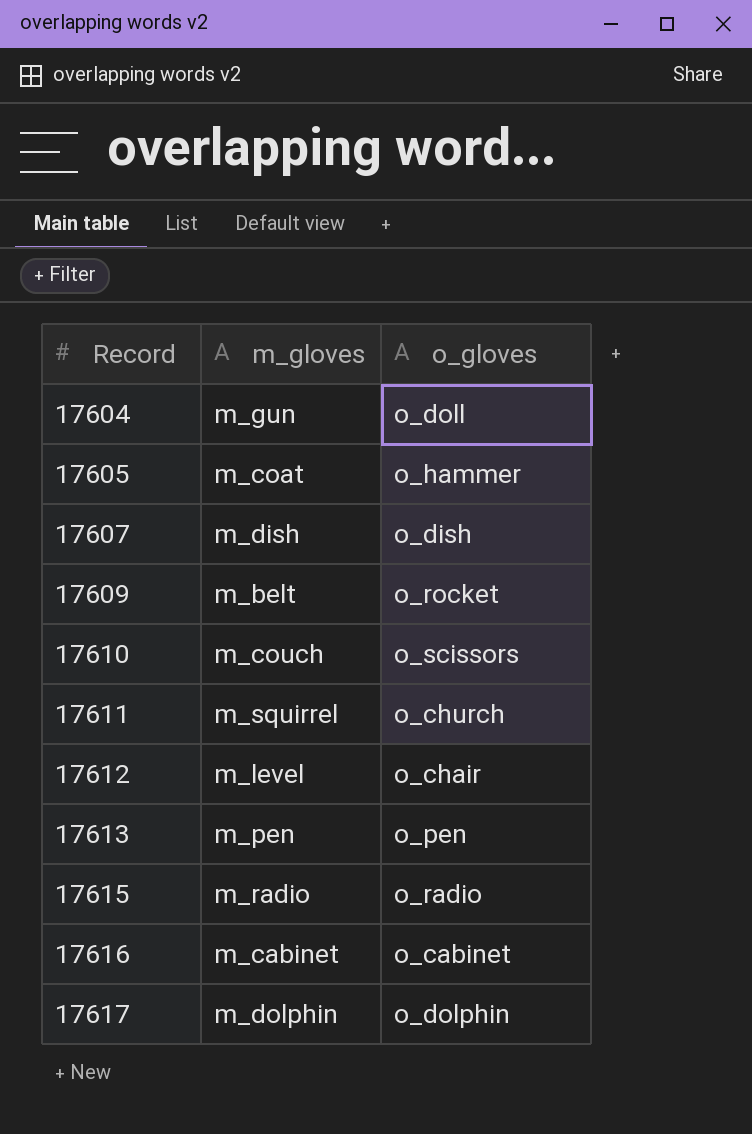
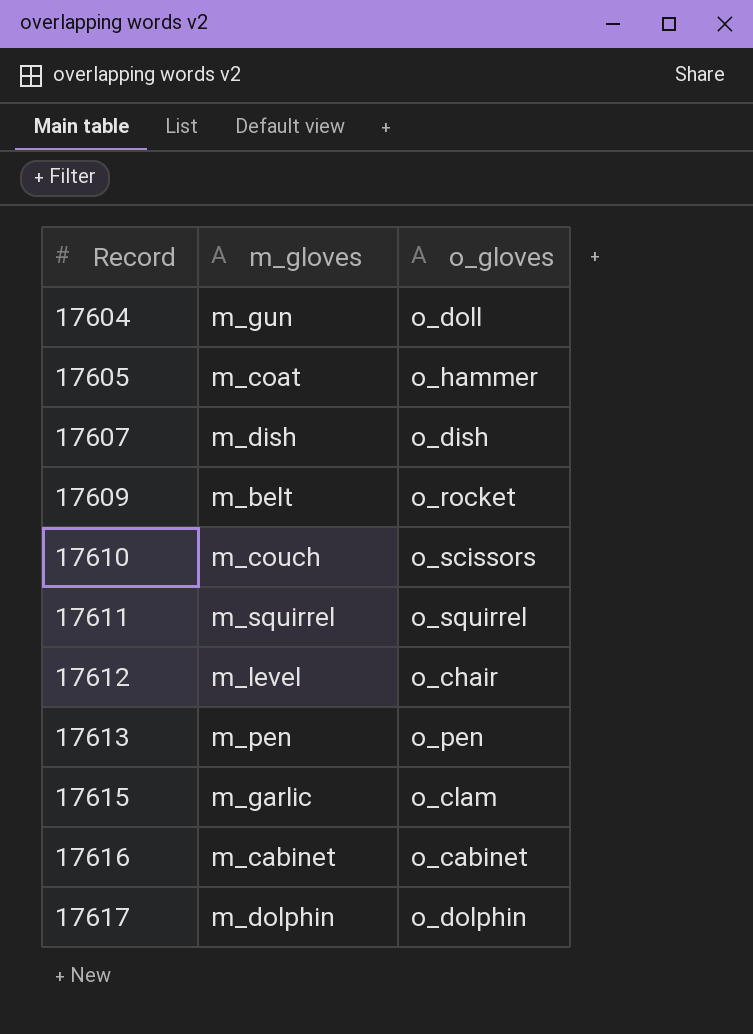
17611 | o_gloves: o_church -> o_squirrel
17615 | m_gloves: m_radio -> m_garlic
17615 | o_gloves: o_radio -> o_clam

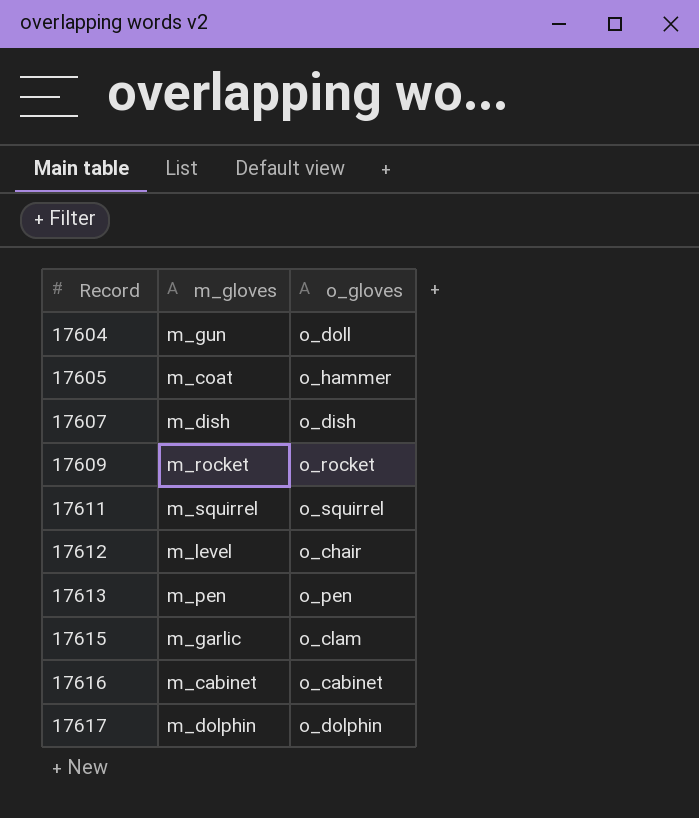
row 17610: m_couch | o_scissors -> none
17609 | m_gloves: m_belt -> m_rocket

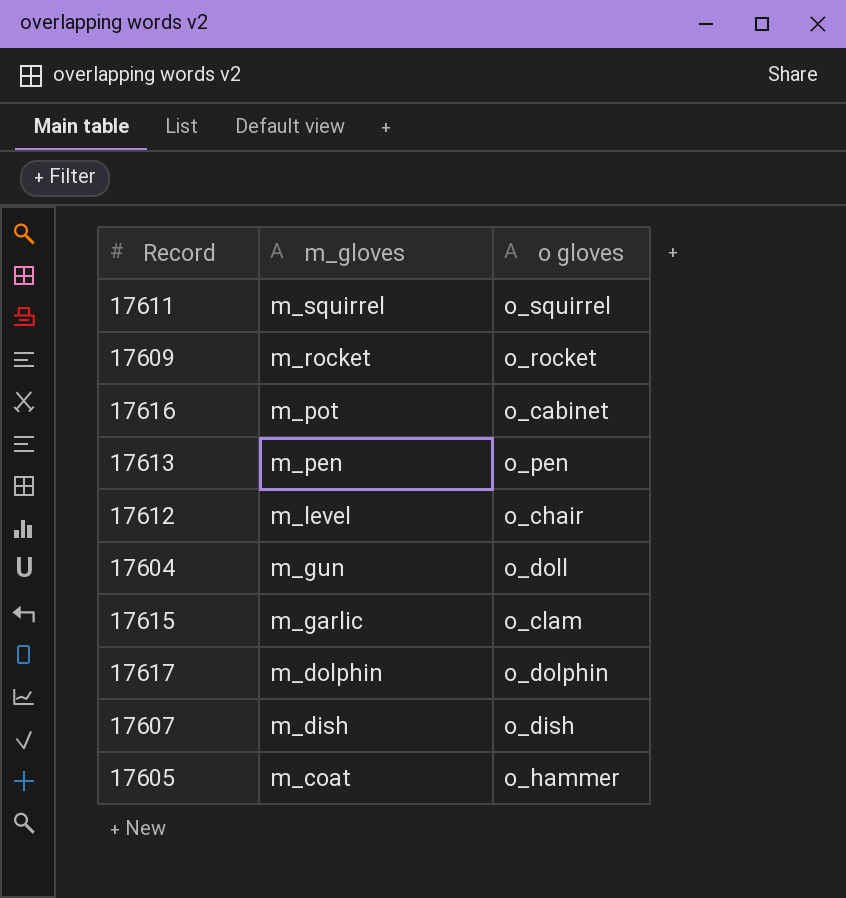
row order: Record ascending -> m_gloves descending
column name: o_gloves -> o gloves
17616 | m_gloves: m_cabinet -> m_pot

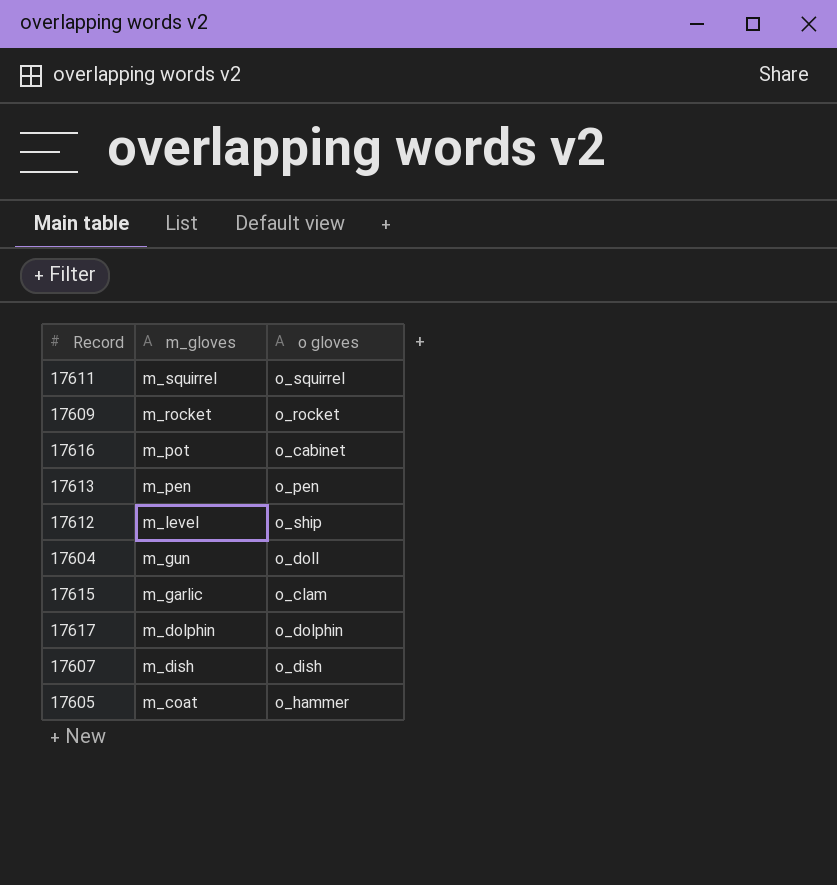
17612 | o gloves: o_chair -> o_ship

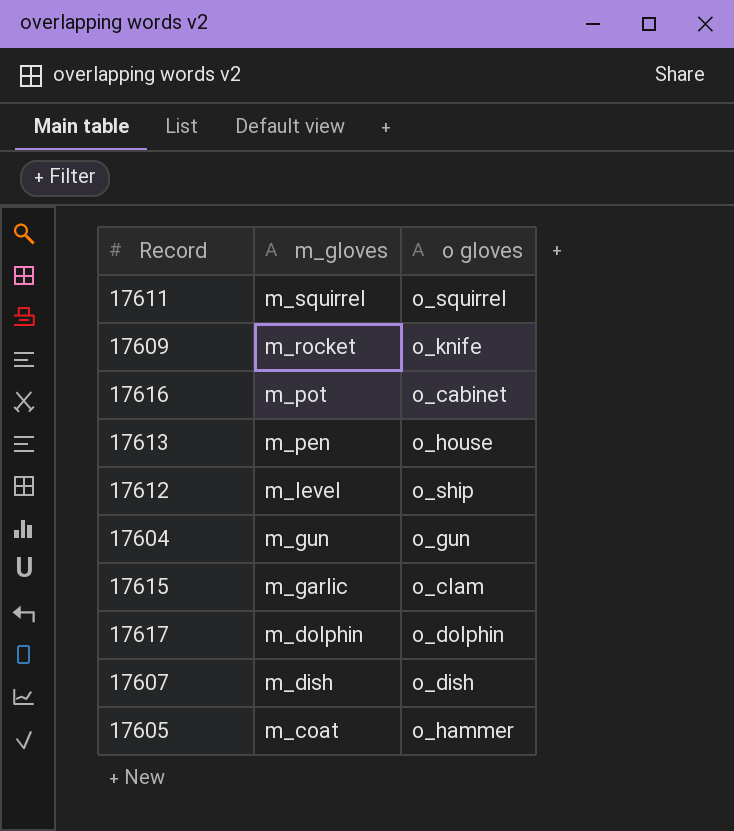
17609 | o gloves: o_rocket -> o_knife
17613 | o gloves: o_pen -> o_house
17604 | o gloves: o_doll -> o_gun

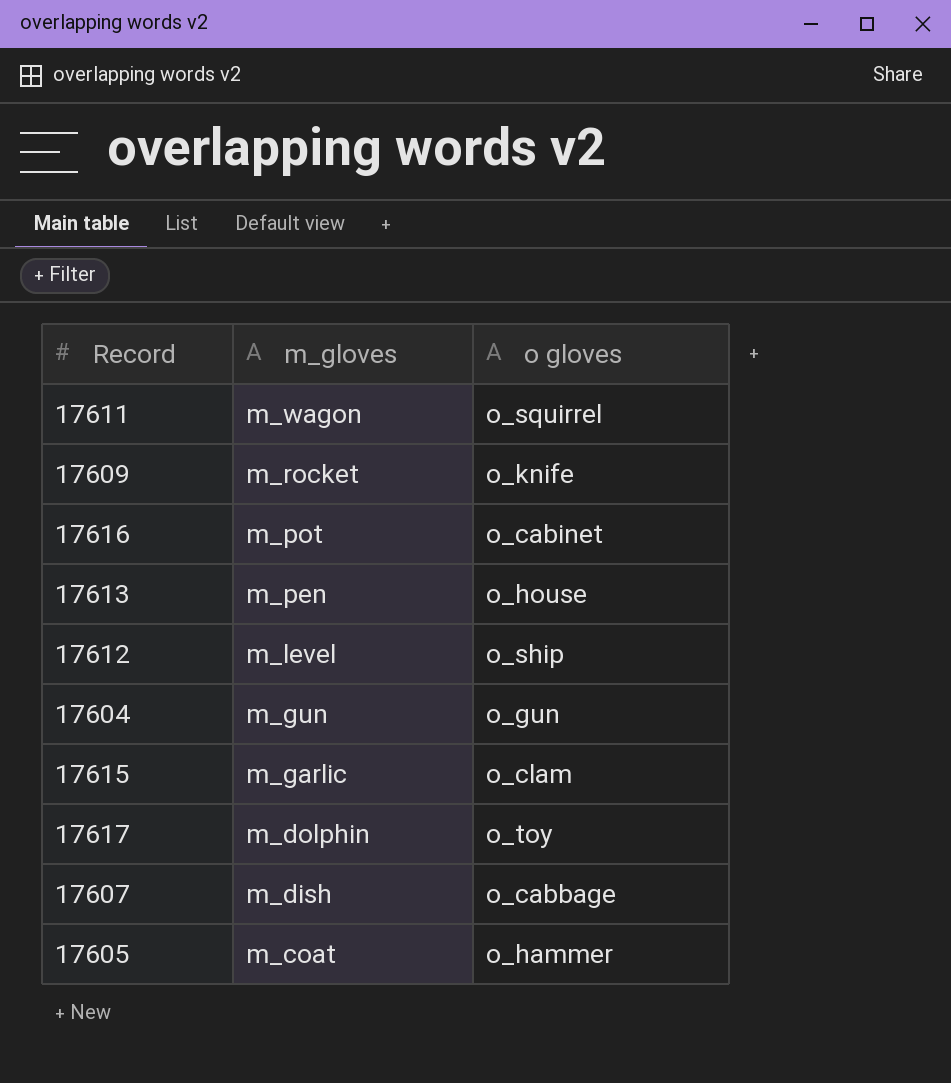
17611 | m_gloves: m_squirrel -> m_wagon
17617 | o gloves: o_dolphin -> o_toy
17607 | o gloves: o_dish -> o_cabbage

